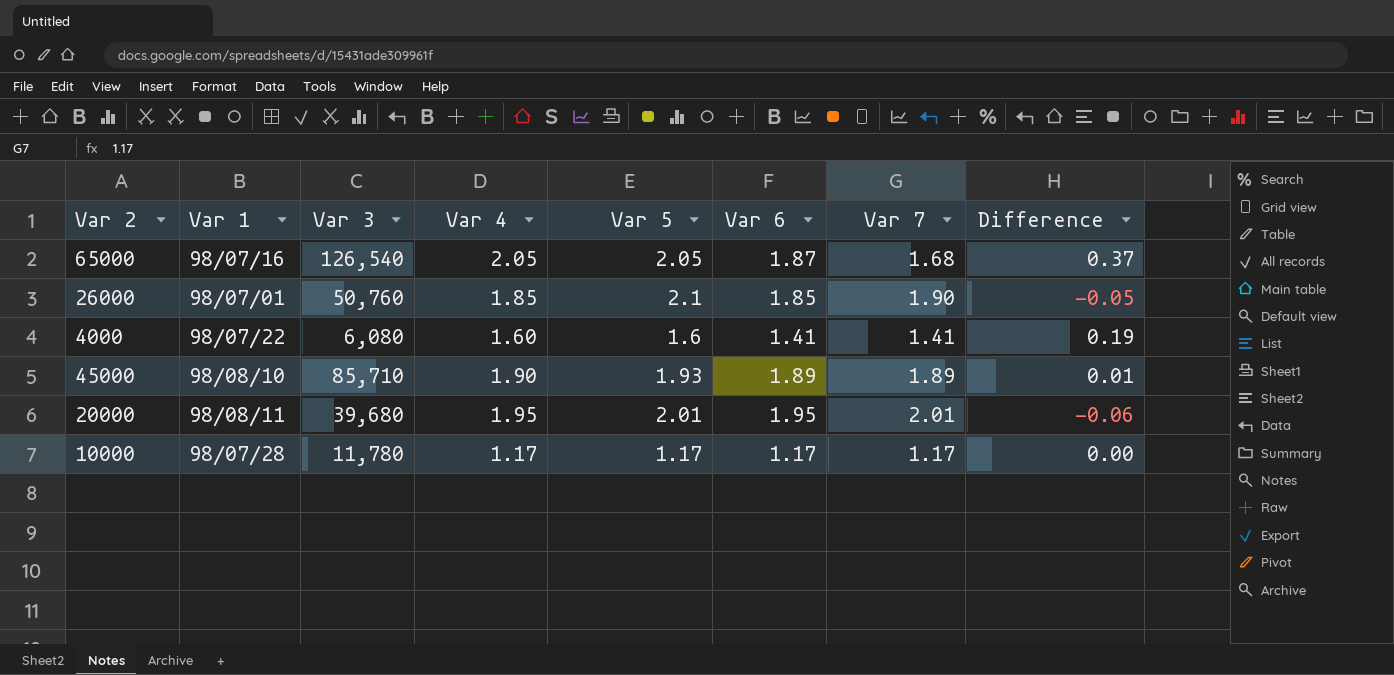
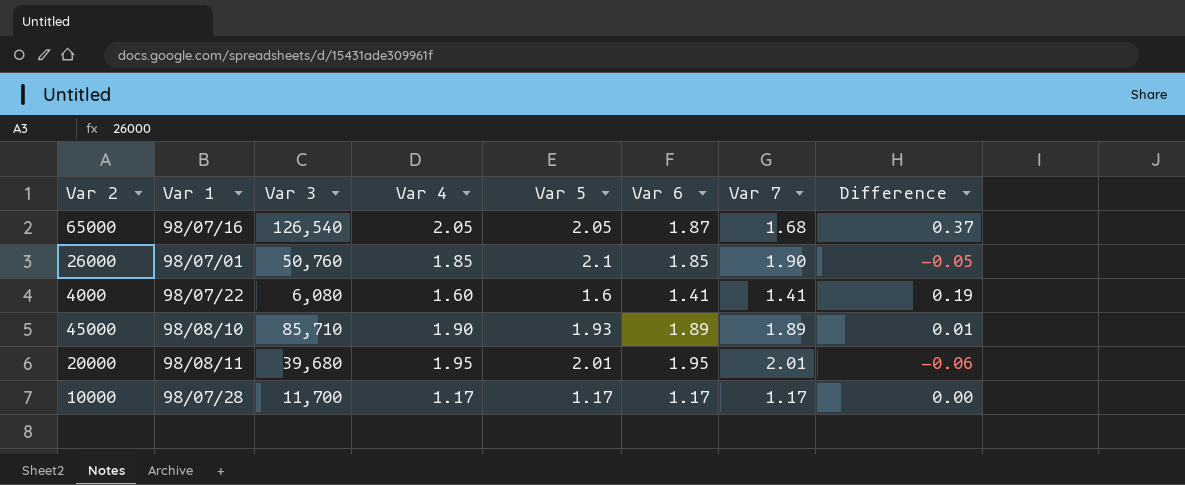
10000 | Var 3: 11,780 -> 11,700

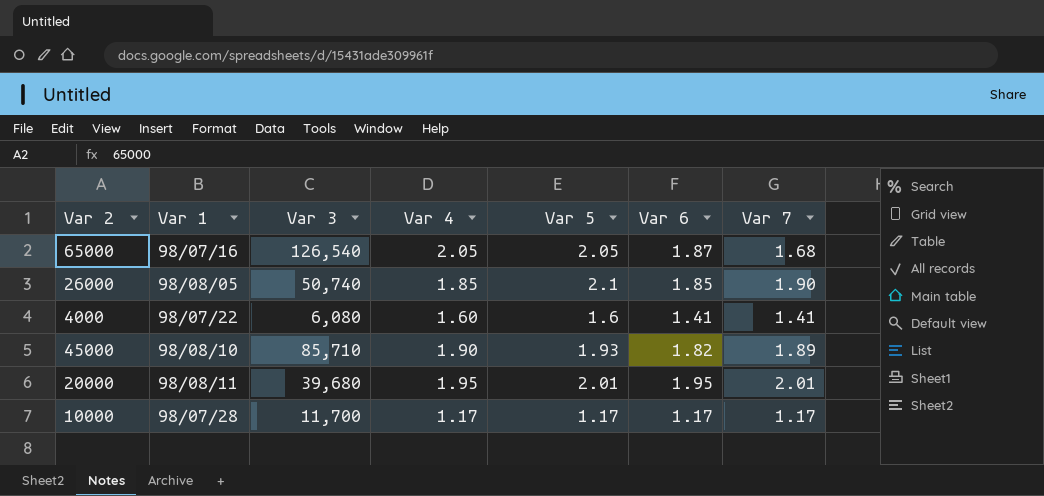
column Difference | formula: [Var 4] - [Var 7] -> none
26000 | Var 1: 98/07/01 -> 98/08/05
26000 | Var 3: 50,760 -> 50,740
45000 | Var 6: 1.89 -> 1.82

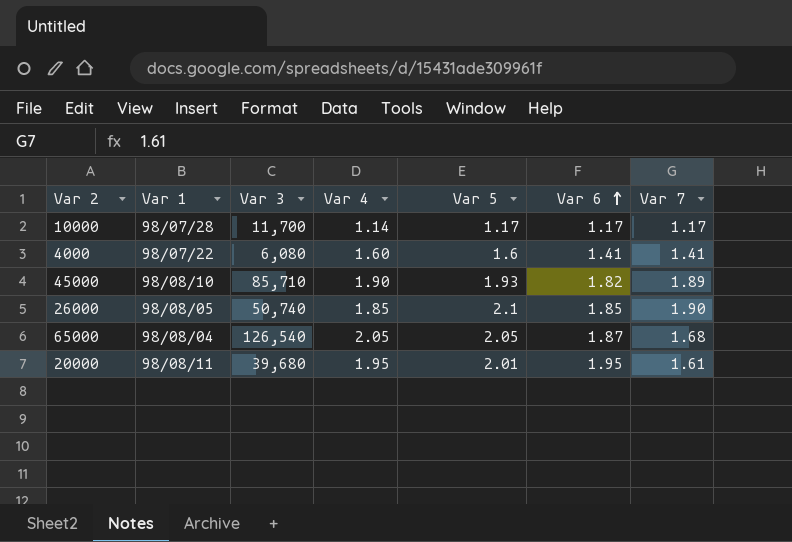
row order: none -> Var 6 ascending
10000 | Var 4: 1.17 -> 1.14
65000 | Var 1: 98/07/16 -> 98/08/04
20000 | Var 7: 2.01 -> 1.61

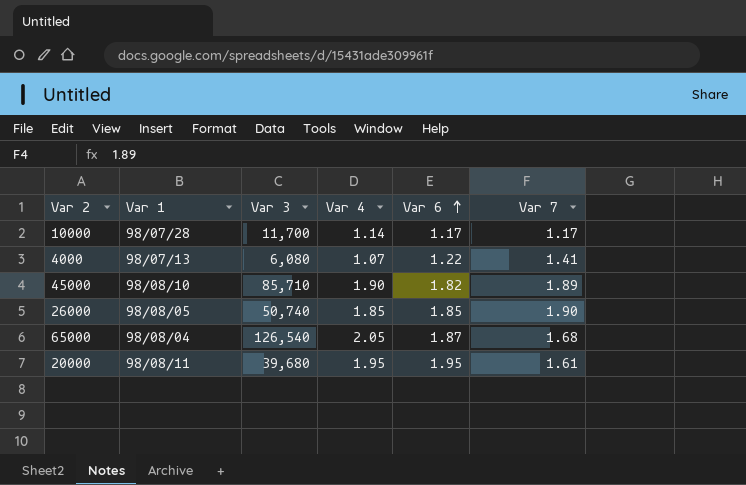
column Var 5 | position: 5 -> none
4000 | Var 1: 98/07/22 -> 98/07/13
4000 | Var 4: 1.60 -> 1.07
4000 | Var 6: 1.41 -> 1.22

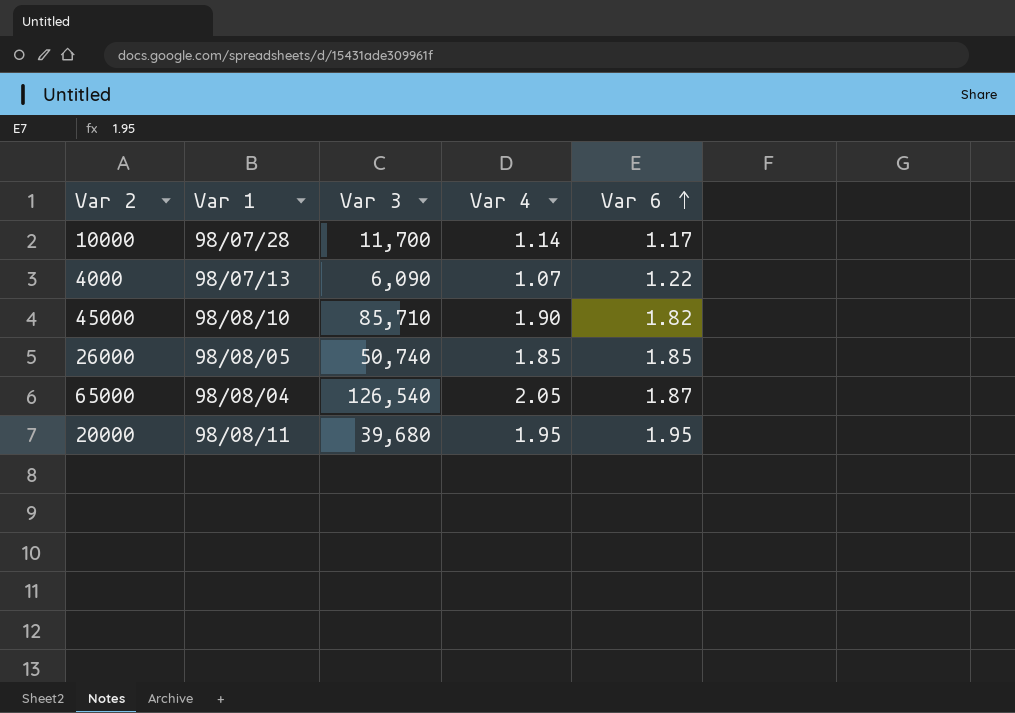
column Var 7 | position: 6 -> none
4000 | Var 3: 6,080 -> 6,090

